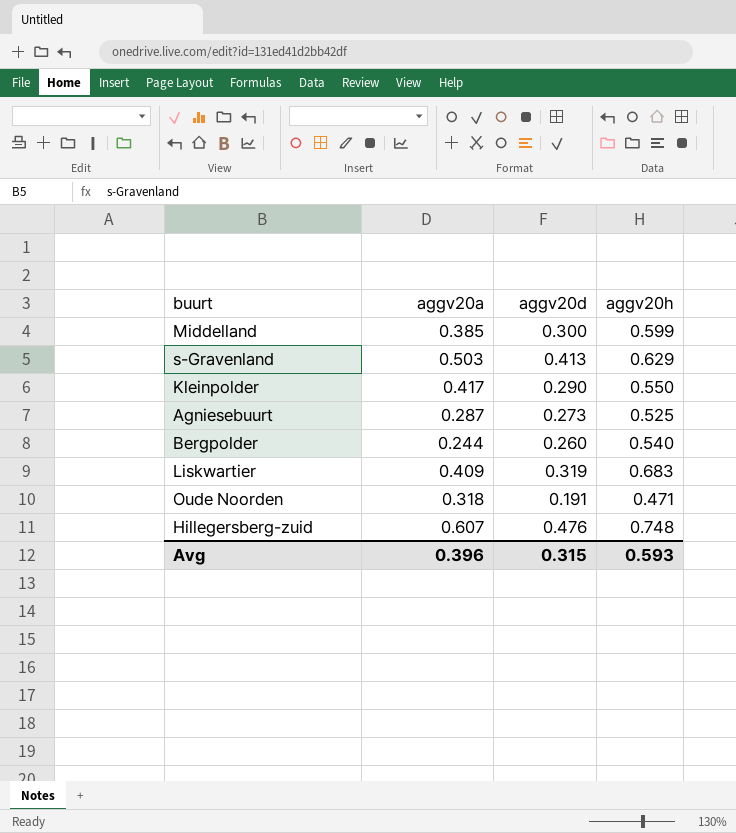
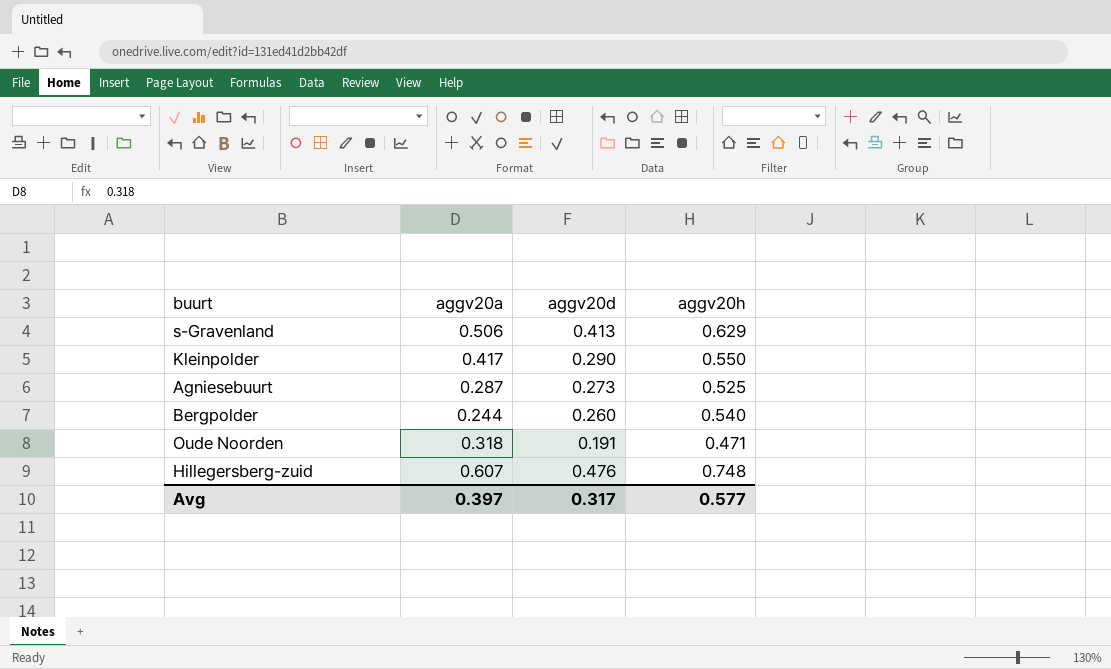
row Middelland: 0.385 | 0.300 | 0.599 -> none
row Liskwartier: 0.409 | 0.319 | 0.683 -> none
s-Gravenland | aggv20a: 0.503 -> 0.506
Avg | aggv20a: 0.396 -> 0.397
Avg | aggv20d: 0.315 -> 0.317
Avg | aggv20h: 0.593 -> 0.577

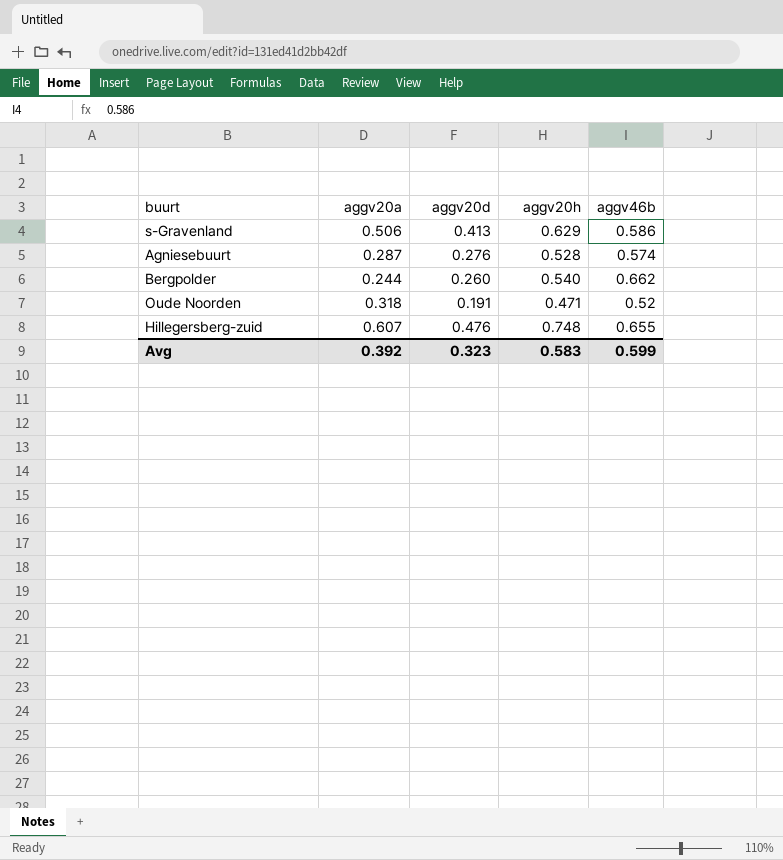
column aggv46b | position: none -> 5
row Kleinpolder: 0.417 | 0.290 | 0.550 -> none
Agniesebuurt | aggv20d: 0.273 -> 0.276
Agniesebuurt | aggv20h: 0.525 -> 0.528
Avg | aggv20a: 0.397 -> 0.392
Avg | aggv20d: 0.317 -> 0.323
Avg | aggv20h: 0.577 -> 0.583

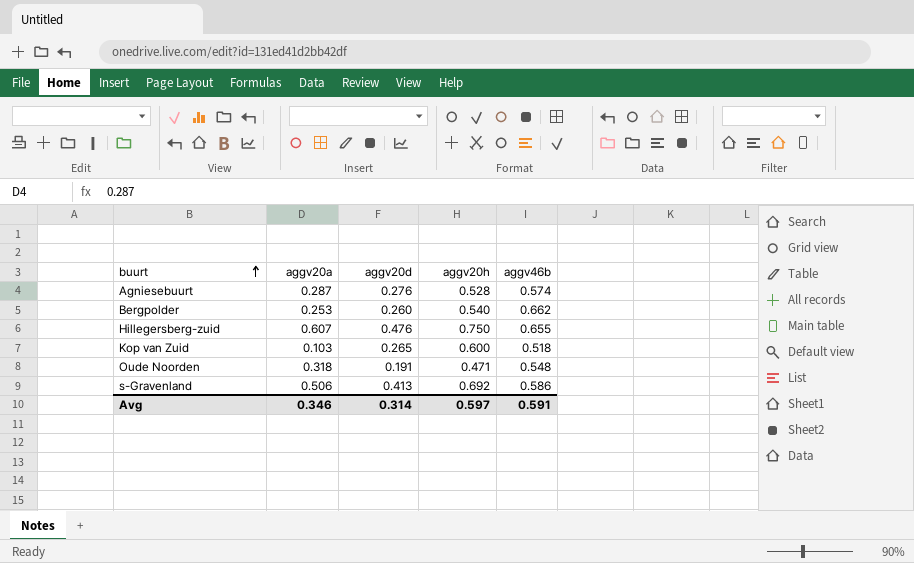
row order: none -> buurt ascending
Bergpolder | aggv20a: 0.244 -> 0.253
Hillegersberg-zuid | aggv20h: 0.748 -> 0.750
row Kop van Zuid: none -> 0.103 | 0.265 | 0.600 | 0.518
Oude Noorden | aggv46b: 0.52 -> 0.548
s-Gravenland | aggv20h: 0.629 -> 0.692
Avg | aggv20a: 0.392 -> 0.346
Avg | aggv20d: 0.323 -> 0.314
Avg | aggv20h: 0.583 -> 0.597
Avg | aggv46b: 0.599 -> 0.591

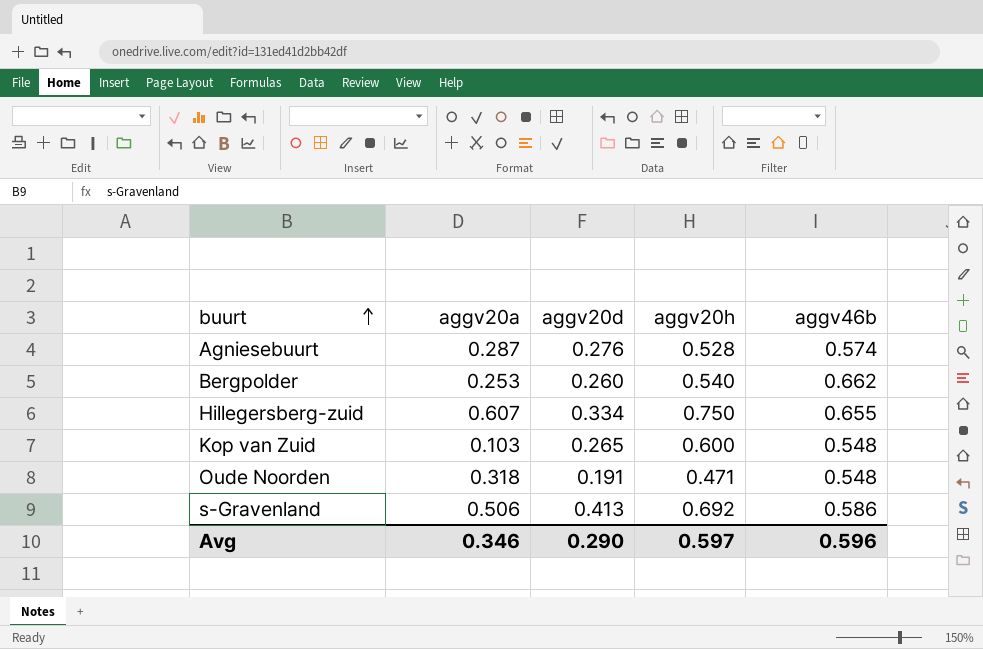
Hillegersberg-zuid | aggv20d: 0.476 -> 0.334
Kop van Zuid | aggv46b: 0.518 -> 0.548
Avg | aggv20d: 0.314 -> 0.290
Avg | aggv46b: 0.591 -> 0.596

